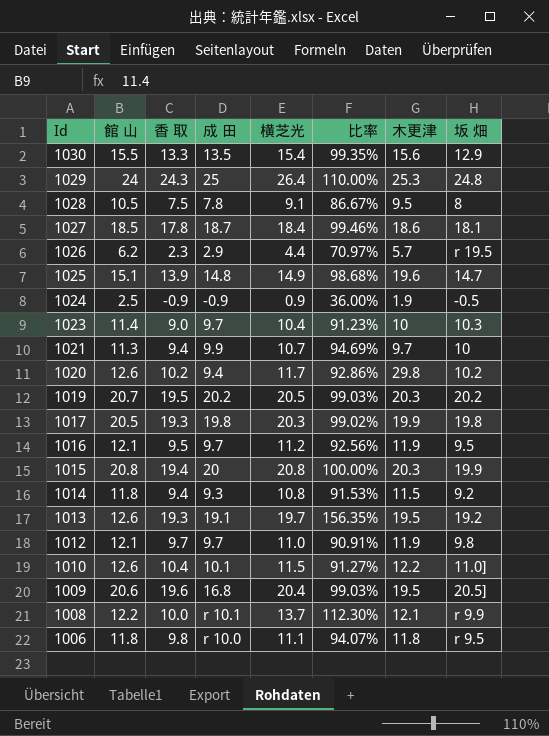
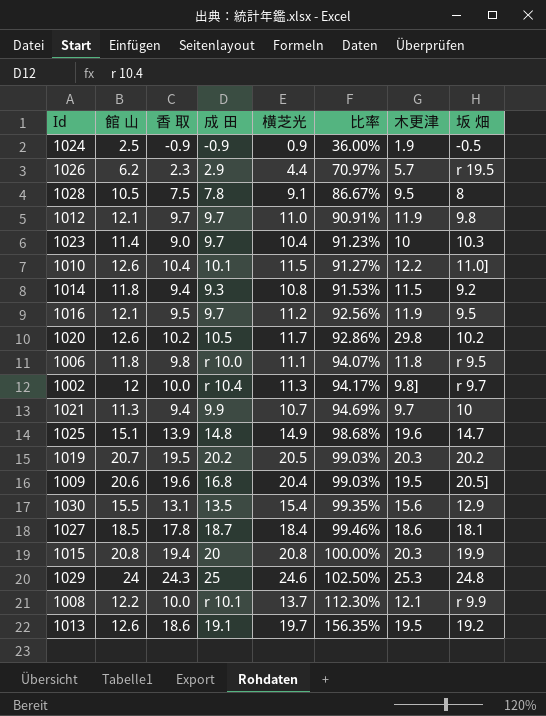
row order: Id descending -> 比率 ascending
row 1017: 20.5 | 19.3 | 19.8 | 20.3 | 99.02% | 19.9 | 19.8 -> none
1020 | 成 田: 9.4 -> 10.5
row 1002: none -> 12 | 10.0 | r 10.4 | 11.3 | 94.17% | 9.8] | r 9.7
1030 | 香 取: 13.3 -> 13.1
1029 | 横芝光: 26.4 -> 24.6
1029 | 比率: 110.00% -> 102.50%
1013 | 香 取: 19.3 -> 18.6

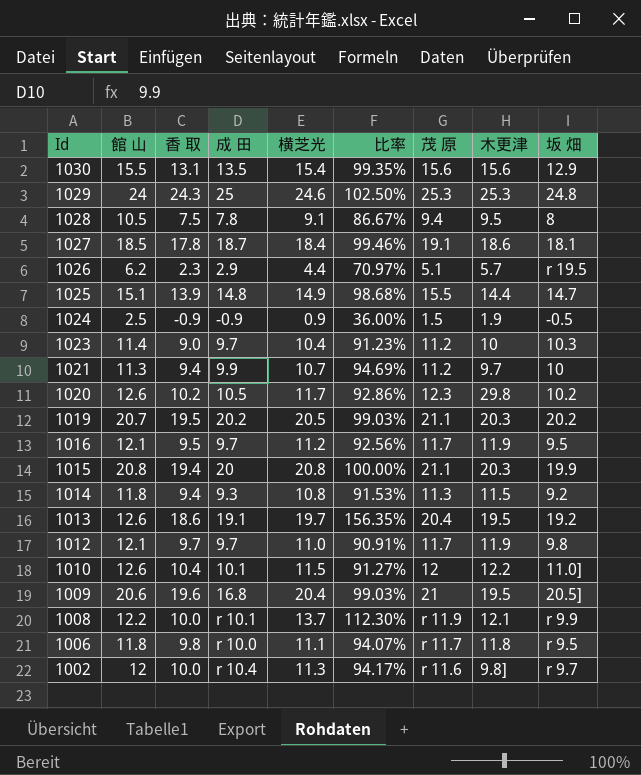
row order: 比率 ascending -> Id descending
column 茂 原 | position: none -> 7
1025 | 木更津: 19.6 -> 14.4

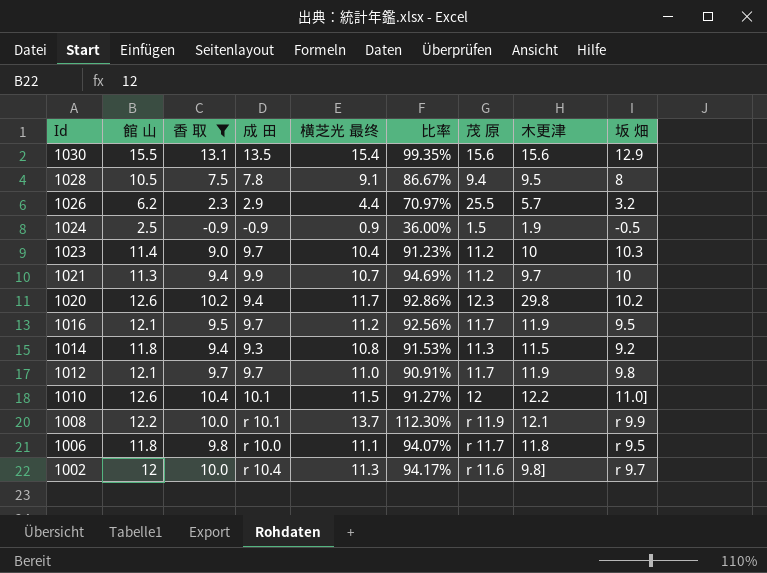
filter: none -> 香 取 <= 13.1
column name: 横芝光 -> 横芝光 最终
1026 | 茂 原: 5.1 -> 25.5
1026 | 坂 畑: r 19.5 -> 3.2
1020 | 成 田: 10.5 -> 9.4

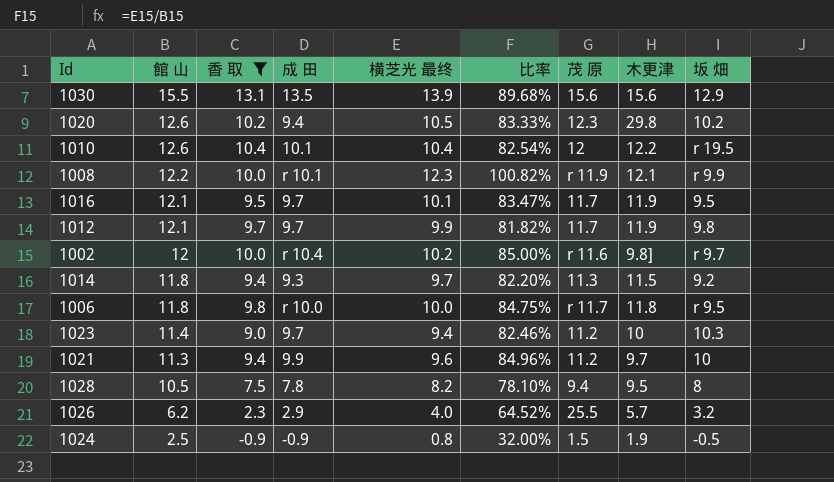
row order: Id descending -> 館 山 descending
1030 | 横芝光 最终: 15.4 -> 13.9
1030 | 比率: 99.35% -> 89.68%
1020 | 横芝光 最终: 11.7 -> 10.5
1020 | 比率: 92.86% -> 83.33%
1010 | 横芝光 最终: 11.5 -> 10.4
1010 | 比率: 91.27% -> 82.54%
1010 | 坂 畑: 11.0] -> r 19.5
1008 | 横芝光 最终: 13.7 -> 12.3
1008 | 比率: 112.30% -> 100.82%
1016 | 横芝光 最终: 11.2 -> 10.1
1016 | 比率: 92.56% -> 83.47%
1012 | 横芝光 最终: 11.0 -> 9.9
1012 | 比率: 90.91% -> 81.82%
1002 | 横芝光 最终: 11.3 -> 10.2
1002 | 比率: 94.17% -> 85.00%
1014 | 横芝光 最终: 10.8 -> 9.7
1014 | 比率: 91.53% -> 82.20%
1006 | 横芝光 最终: 11.1 -> 10.0
1006 | 比率: 94.07% -> 84.75%
1023 | 横芝光 最终: 10.4 -> 9.4
1023 | 比率: 91.23% -> 82.46%
1021 | 横芝光 最终: 10.7 -> 9.6
1021 | 比率: 94.69% -> 84.96%
1028 | 横芝光 最终: 9.1 -> 8.2
1028 | 比率: 86.67% -> 78.10%
1026 | 横芝光 最终: 4.4 -> 4.0
1026 | 比率: 70.97% -> 64.52%
1024 | 横芝光 最终: 0.9 -> 0.8
1024 | 比率: 36.00% -> 32.00%

